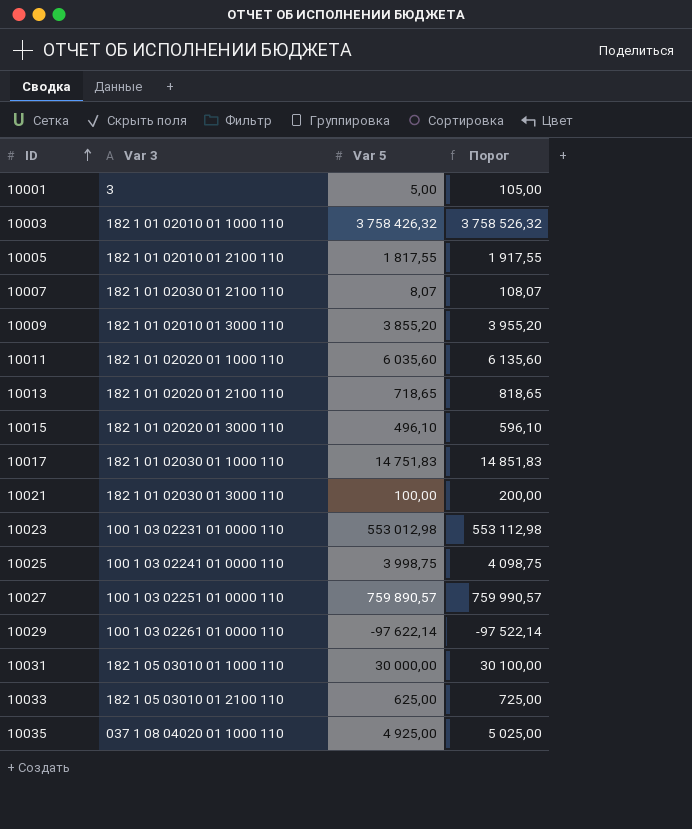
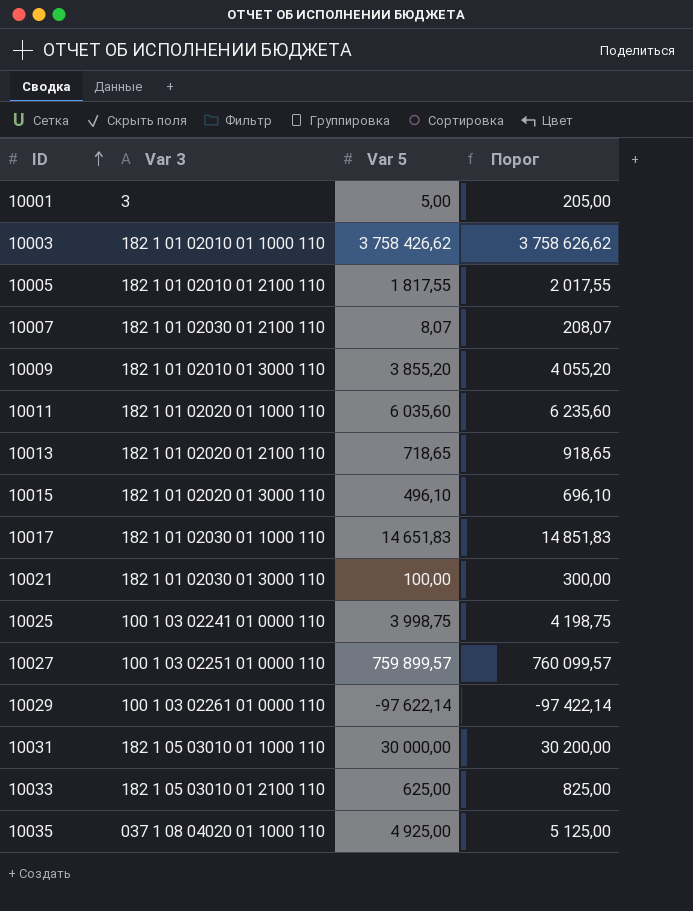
column Порог | formula: [Var 5] + 100 -> [Var 5] + 200
row 10023: 100 1 03 02231 01 0000 110 | 553 012,98 | 553 112,98 -> none
10003 | Var 5: 3 758 426,32 -> 3 758 426,62
10017 | Var 5: 14 751,83 -> 14 651,83
10027 | Var 5: 759 890,57 -> 759 899,57

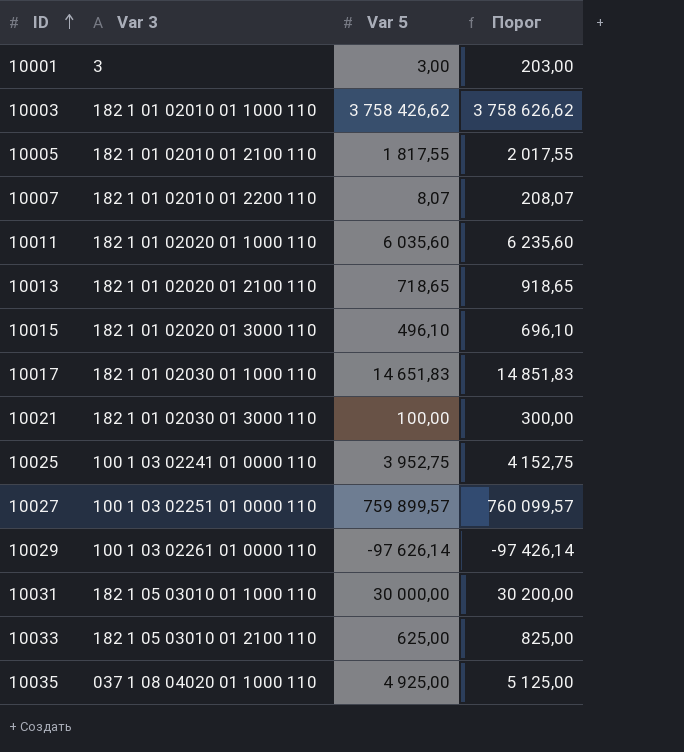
row 10009: 182 1 01 02010 01 3000 110 | 3 855,20 | 4 055,20 -> none
10001 | Var 5: 5,00 -> 3,00
10001 | Порог: 205,00 -> 203,00
10007 | Var 3: 182 1 01 02030 01 2100 110 -> 182 1 01 02010 01 2200 110
10025 | Var 5: 3 998,75 -> 3 952,75
10025 | Порог: 4 198,75 -> 4 152,75
10029 | Var 5: -97 622,14 -> -97 626,14
10029 | Порог: -97 422,14 -> -97 426,14

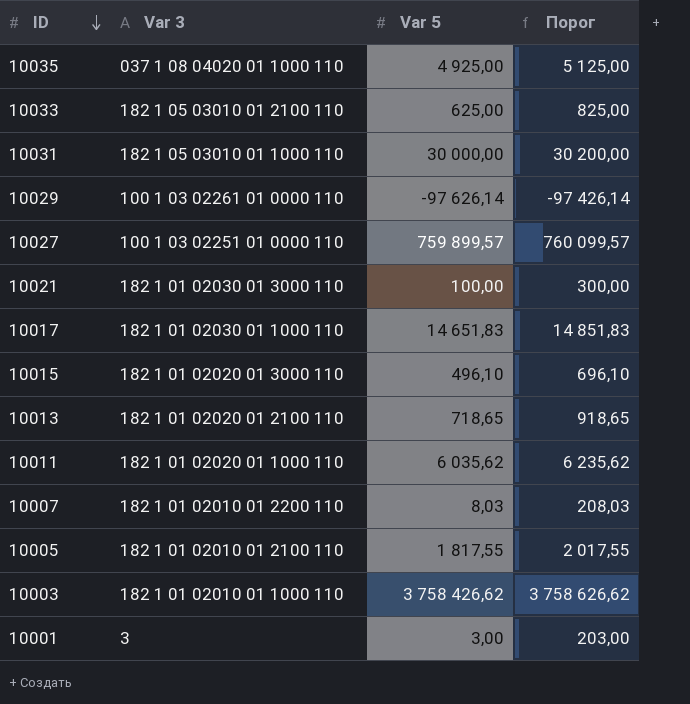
row order: ID ascending -> ID descending
row 10025: 100 1 03 02241 01 0000 110 | 3 952,75 | 4 152,75 -> none
10011 | Var 5: 6 035,60 -> 6 035,62
10011 | Порог: 6 235,60 -> 6 235,62
10007 | Var 5: 8,07 -> 8,03
10007 | Порог: 208,07 -> 208,03

